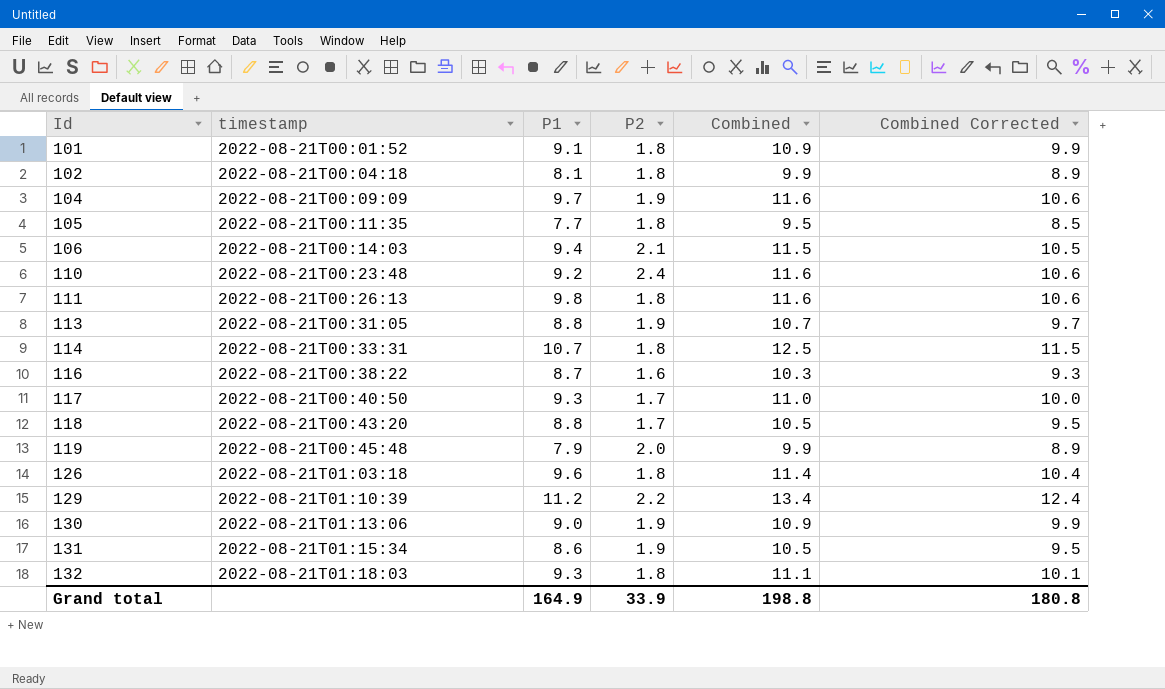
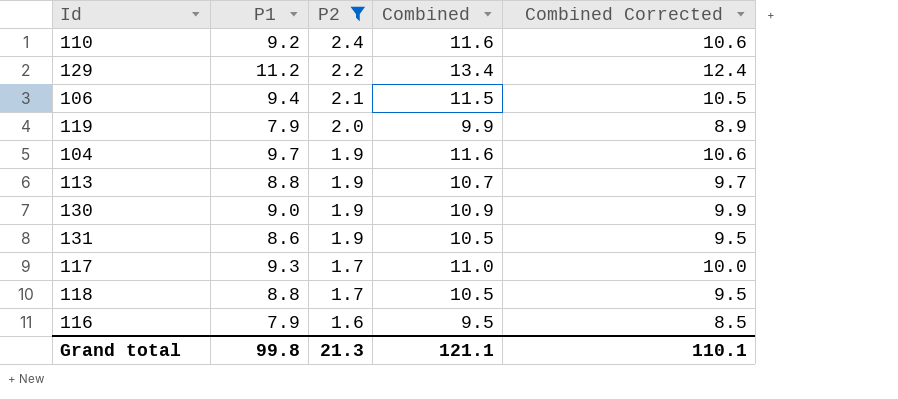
filter: none -> P2 != 1.8
row order: Id ascending -> P2 descending
column timestamp | position: 2 -> none
116 | P1: 8.7 -> 7.9
116 | Combined: 10.3 -> 9.5
116 | Combined Corrected: 9.3 -> 8.5
Grand total | P1: 164.9 -> 99.8
Grand total | P2: 33.9 -> 21.3
Grand total | Combined: 198.8 -> 121.1
Grand total | Combined Corrected: 180.8 -> 110.1

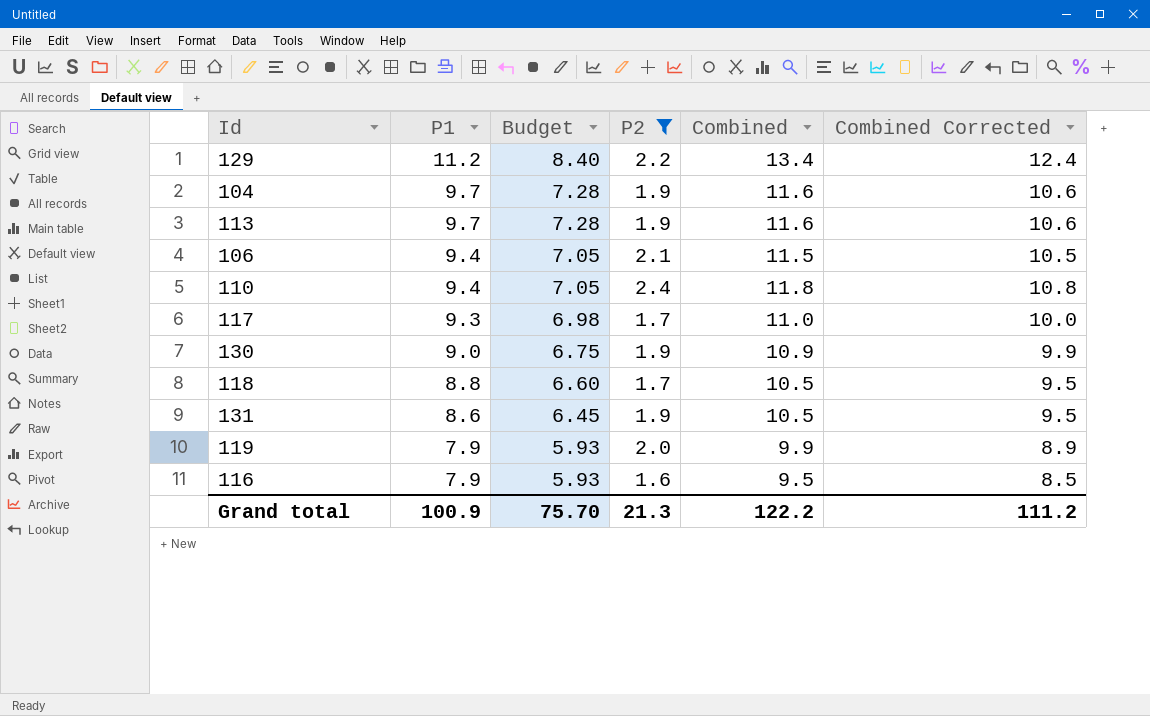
row order: P2 descending -> P1 descending
column Budget | formula: none -> [P1] * 0.75
113 | P1: 8.8 -> 9.7
113 | Combined: 10.7 -> 11.6
113 | Combined Corrected: 9.7 -> 10.6
110 | P1: 9.2 -> 9.4
110 | Combined: 11.6 -> 11.8
110 | Combined Corrected: 10.6 -> 10.8
Grand total | P1: 99.8 -> 100.9
Grand total | Combined: 121.1 -> 122.2
Grand total | Combined Corrected: 110.1 -> 111.2

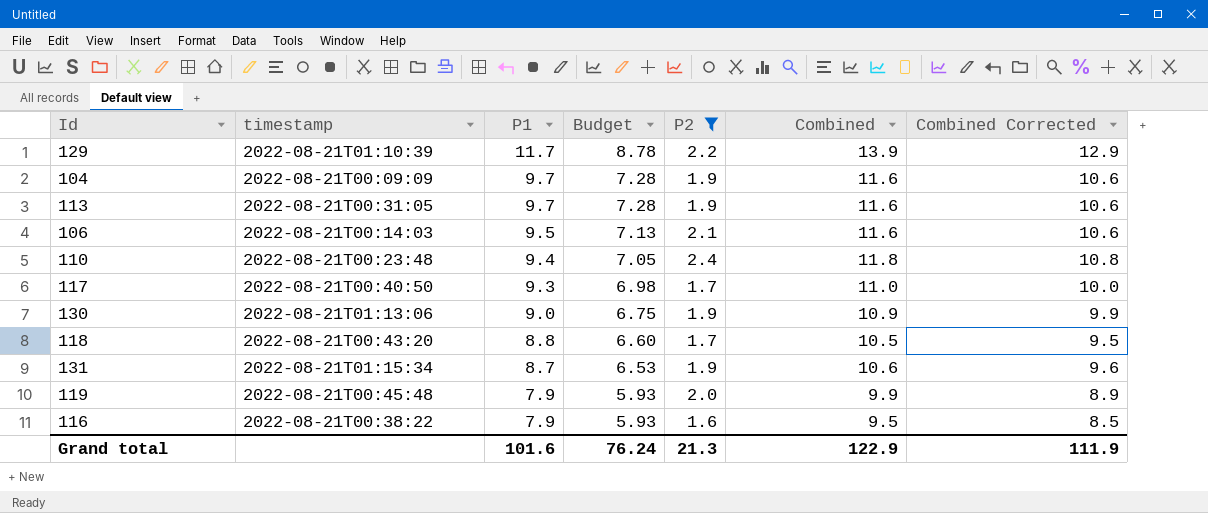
column timestamp | position: none -> 2
129 | P1: 11.2 -> 11.7
129 | Budget: 8.40 -> 8.78
129 | Combined: 13.4 -> 13.9
129 | Combined Corrected: 12.4 -> 12.9
106 | P1: 9.4 -> 9.5
106 | Budget: 7.05 -> 7.13
106 | Combined: 11.5 -> 11.6
106 | Combined Corrected: 10.5 -> 10.6
131 | P1: 8.6 -> 8.7
131 | Budget: 6.45 -> 6.53
131 | Combined: 10.5 -> 10.6
131 | Combined Corrected: 9.5 -> 9.6
Grand total | P1: 100.9 -> 101.6
Grand total | Budget: 75.70 -> 76.24
Grand total | Combined: 122.2 -> 122.9
Grand total | Combined Corrected: 111.2 -> 111.9

